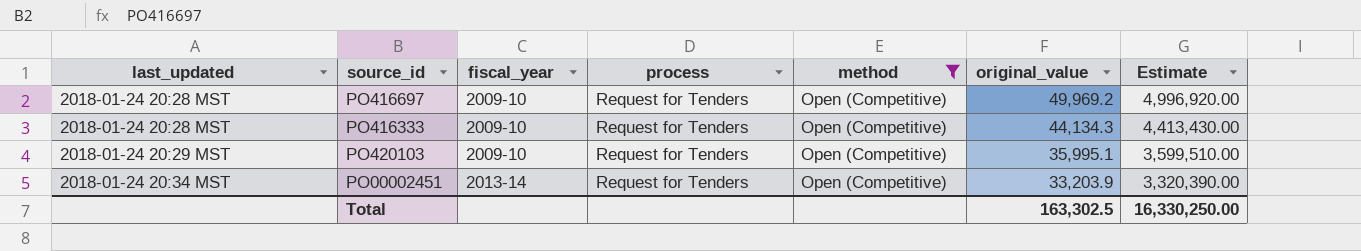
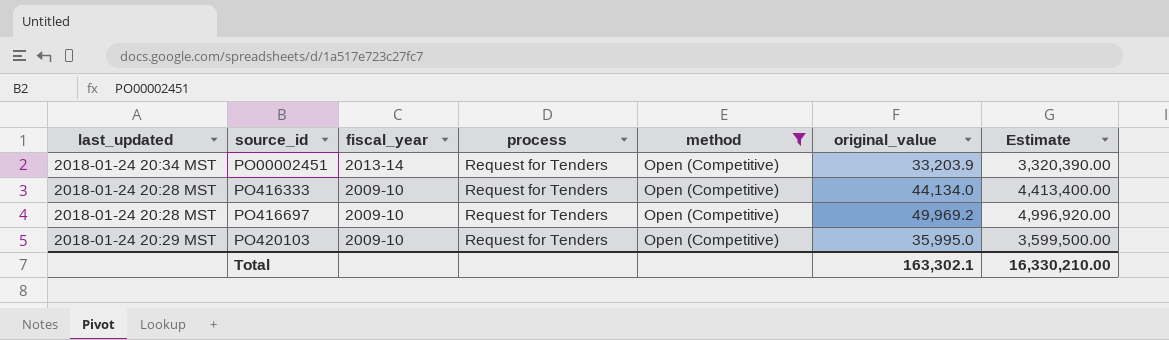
row order: last_updated ascending -> source_id ascending
PO416333 | original_value: 44,134.3 -> 44,134.0
PO416333 | Estimate: 4,413,430.00 -> 4,413,400.00
PO420103 | original_value: 35,995.1 -> 35,995.0
PO420103 | Estimate: 3,599,510.00 -> 3,599,500.00
Total | original_value: 163,302.5 -> 163,302.1
Total | Estimate: 16,330,250.00 -> 16,330,210.00

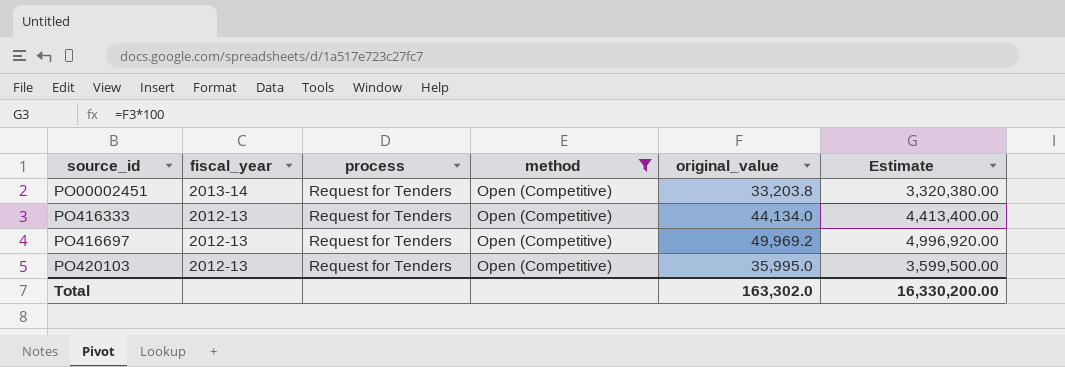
column last_updated | position: 1 -> none
PO00002451 | original_value: 33,203.9 -> 33,203.8
PO00002451 | Estimate: 3,320,390.00 -> 3,320,380.00
PO416333 | fiscal_year: 2009-10 -> 2012-13
PO416697 | fiscal_year: 2009-10 -> 2012-13
PO420103 | fiscal_year: 2009-10 -> 2012-13
Total | original_value: 163,302.1 -> 163,302.0
Total | Estimate: 16,330,210.00 -> 16,330,200.00

